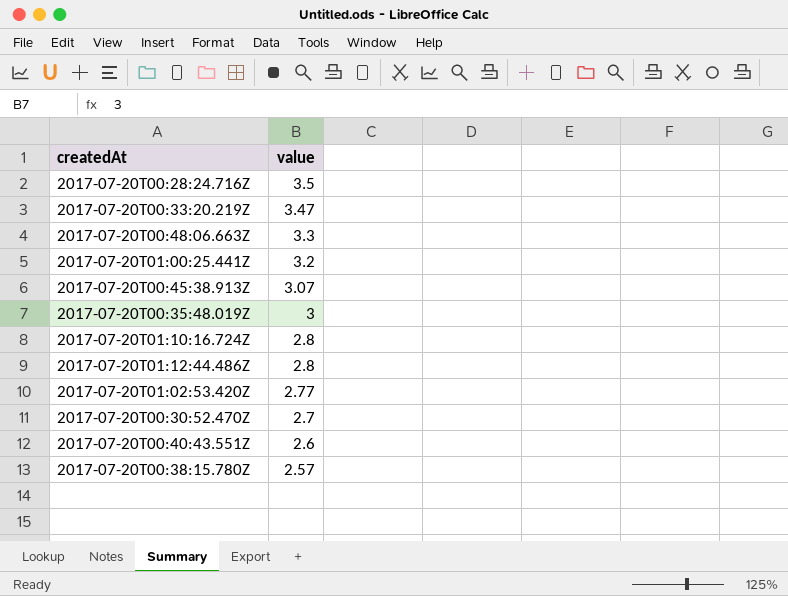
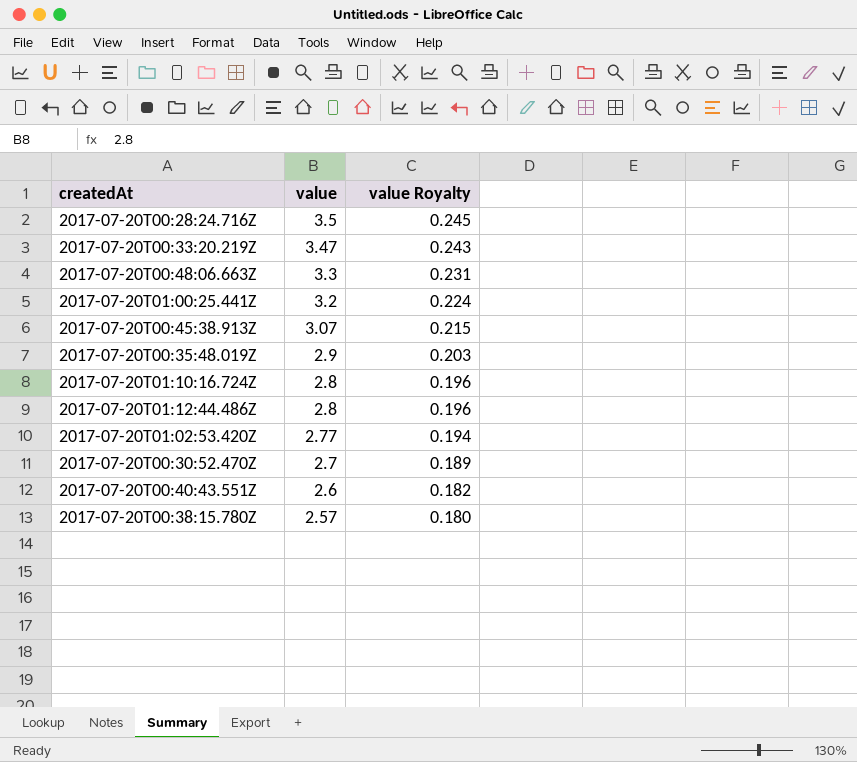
column value Royalty | formula: none -> [value] * 0.07
2017-07-20T00:35:48.019Z | value: 3 -> 2.9

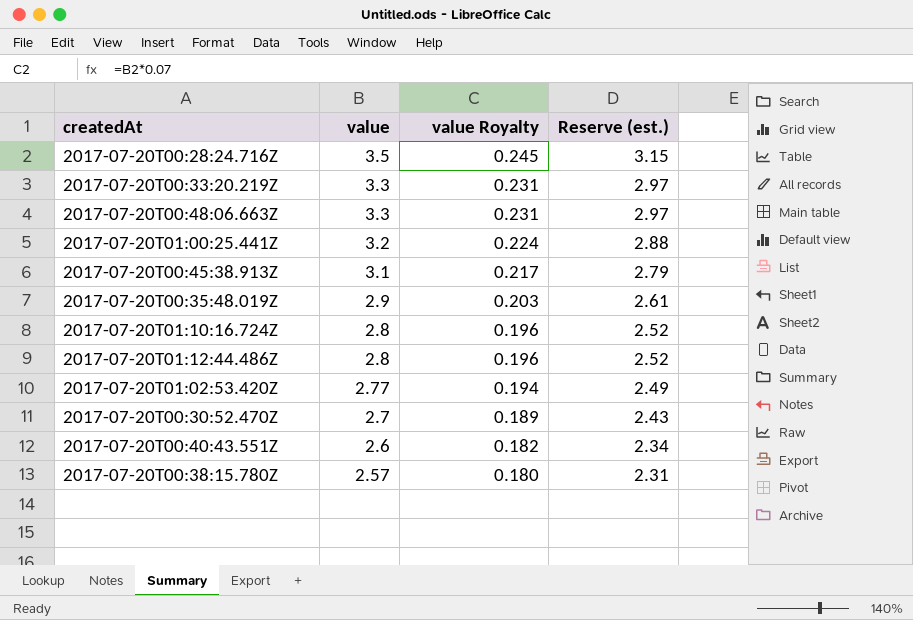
column Reserve (est.) | formula: none -> [value] * 0.9
2017-07-20T00:33:20.219Z | value: 3.47 -> 3.3
2017-07-20T00:33:20.219Z | value Royalty: 0.243 -> 0.231
2017-07-20T00:45:38.913Z | value: 3.07 -> 3.1
2017-07-20T00:45:38.913Z | value Royalty: 0.215 -> 0.217

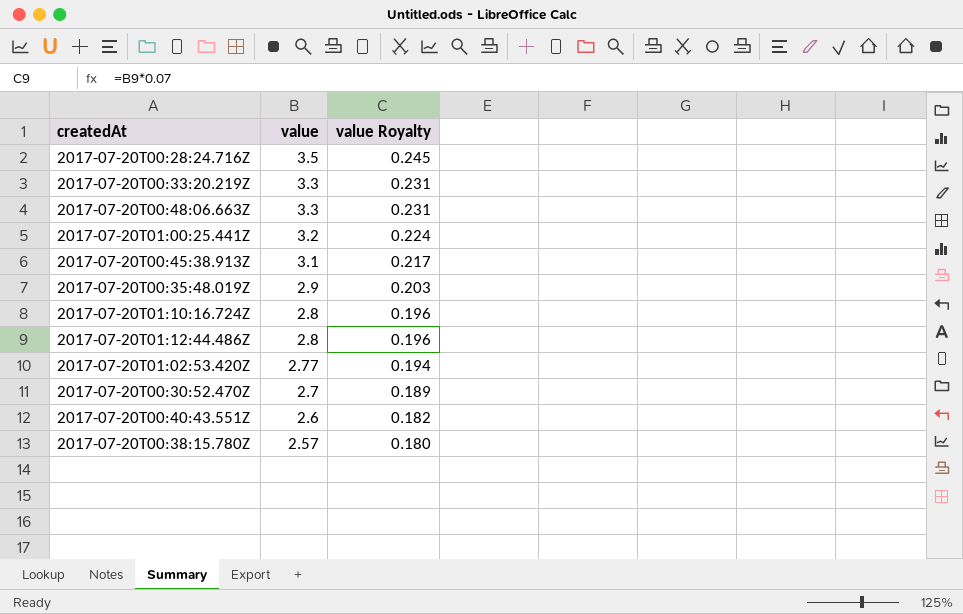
column Reserve (est.) | formula: [value] * 0.9 -> none

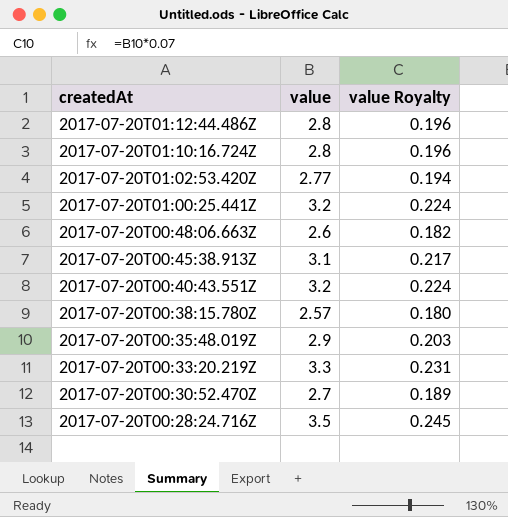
row order: value descending -> createdAt descending
2017-07-20T00:48:06.663Z | value: 3.3 -> 2.6
2017-07-20T00:48:06.663Z | value Royalty: 0.231 -> 0.182
2017-07-20T00:40:43.551Z | value: 2.6 -> 3.2
2017-07-20T00:40:43.551Z | value Royalty: 0.182 -> 0.224

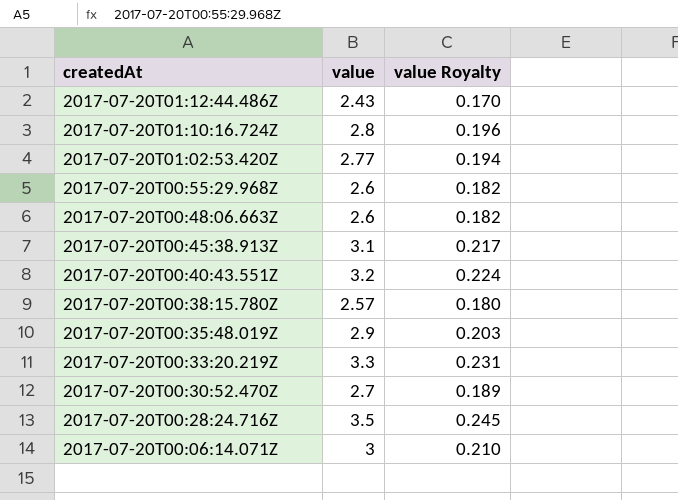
row 2017-07-20T01:00:25.441Z: 3.2 | 0.224 -> none
2017-07-20T01:12:44.486Z | value: 2.8 -> 2.43
2017-07-20T01:12:44.486Z | value Royalty: 0.196 -> 0.170
row 2017-07-20T00:55:29.968Z: none -> 2.6 | 0.182
row 2017-07-20T00:06:14.071Z: none -> 3 | 0.210

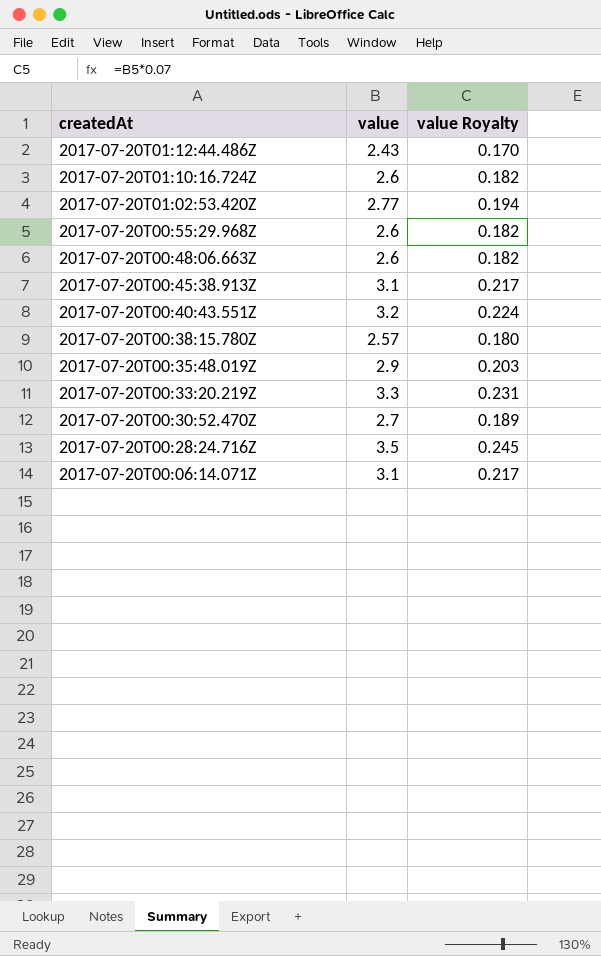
2017-07-20T01:10:16.724Z | value: 2.8 -> 2.6
2017-07-20T01:10:16.724Z | value Royalty: 0.196 -> 0.182
2017-07-20T00:06:14.071Z | value: 3 -> 3.1
2017-07-20T00:06:14.071Z | value Royalty: 0.210 -> 0.217

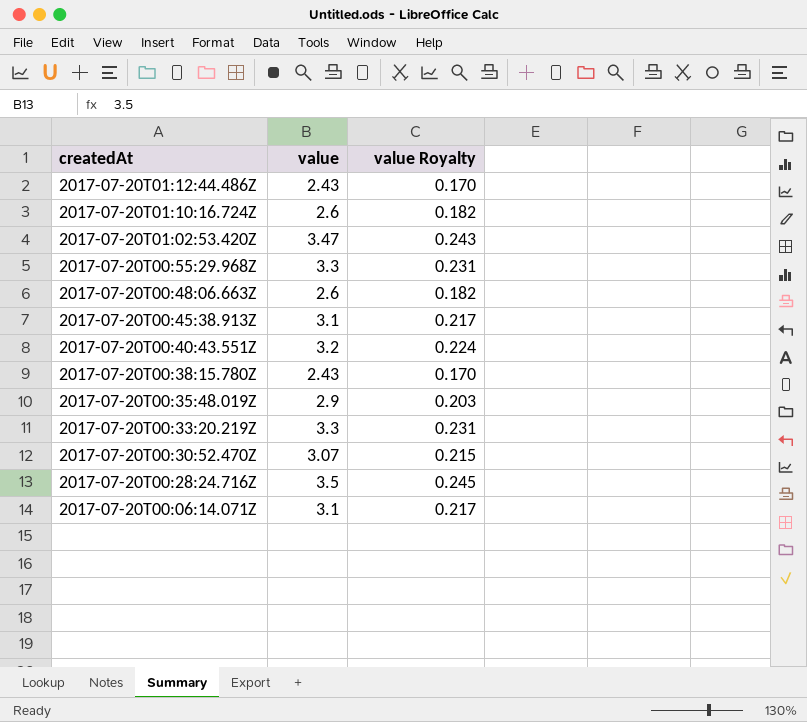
2017-07-20T01:02:53.420Z | value: 2.77 -> 3.47
2017-07-20T01:02:53.420Z | value Royalty: 0.194 -> 0.243
2017-07-20T00:55:29.968Z | value: 2.6 -> 3.3
2017-07-20T00:55:29.968Z | value Royalty: 0.182 -> 0.231
2017-07-20T00:38:15.780Z | value: 2.57 -> 2.43
2017-07-20T00:38:15.780Z | value Royalty: 0.180 -> 0.170
2017-07-20T00:30:52.470Z | value: 2.7 -> 3.07
2017-07-20T00:30:52.470Z | value Royalty: 0.189 -> 0.215

